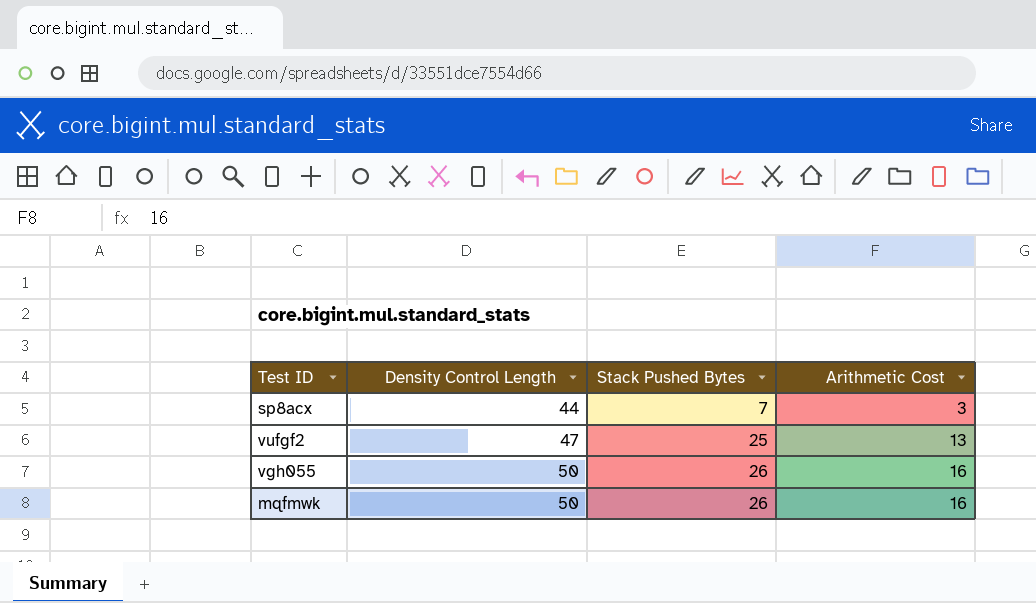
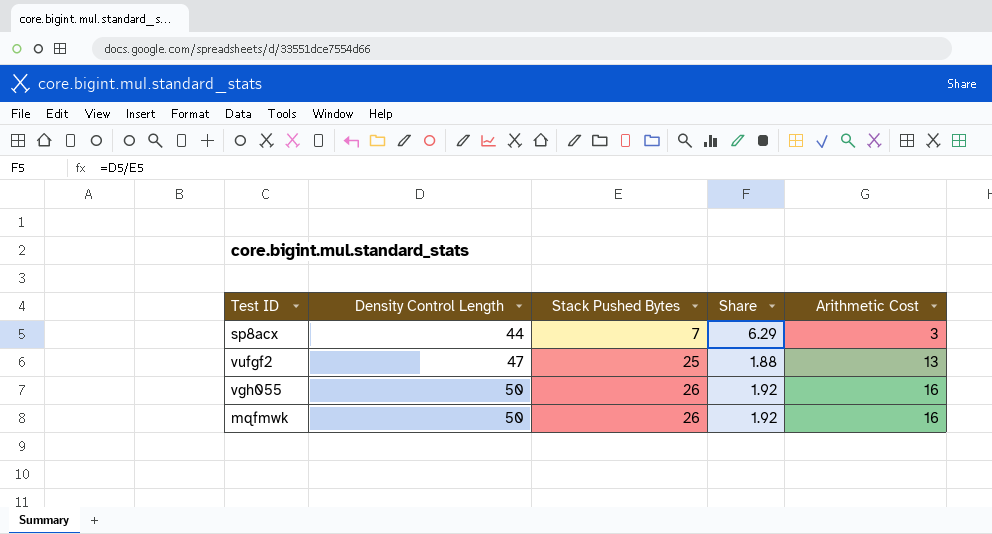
column Share | formula: none -> [Density Control Length] / [Stack Pushed Bytes]

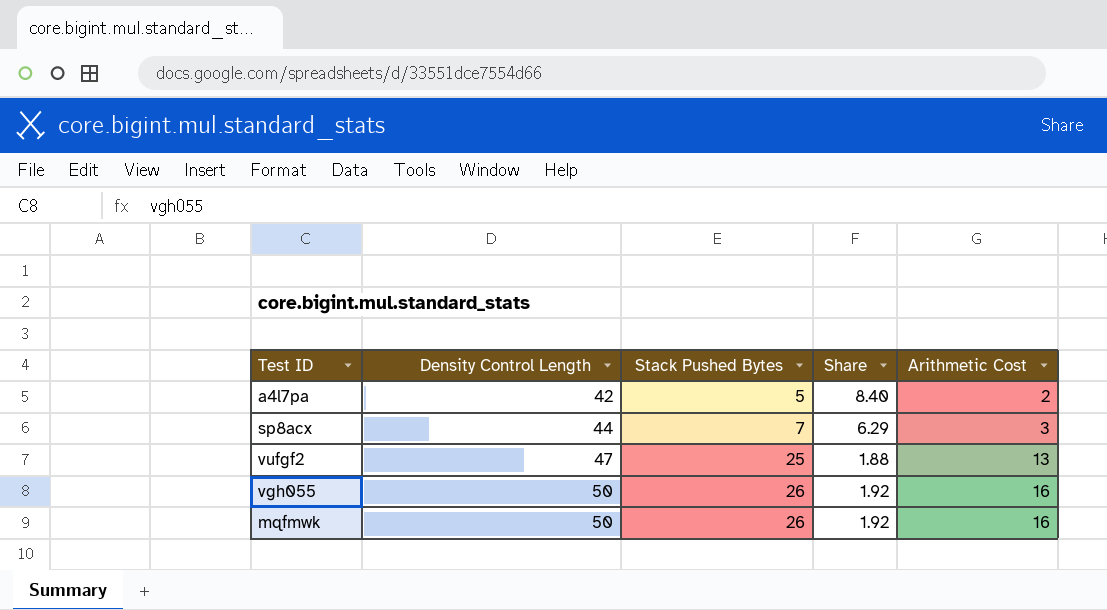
row a4l7pa: none -> 42 | 5 | 8.40 | 2

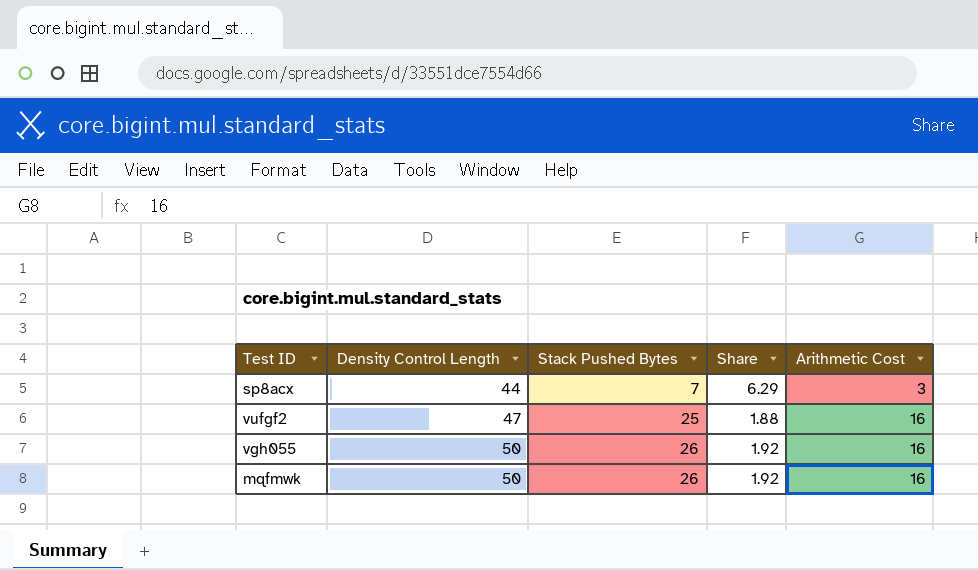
row a4l7pa: 42 | 5 | 8.40 | 2 -> none
vufgf2 | Arithmetic Cost: 13 -> 16

